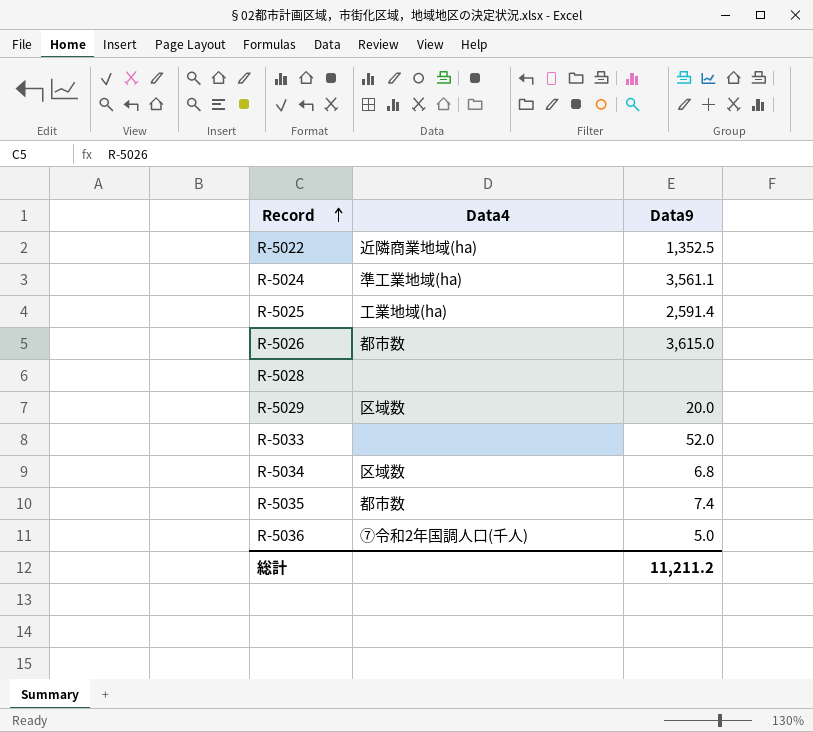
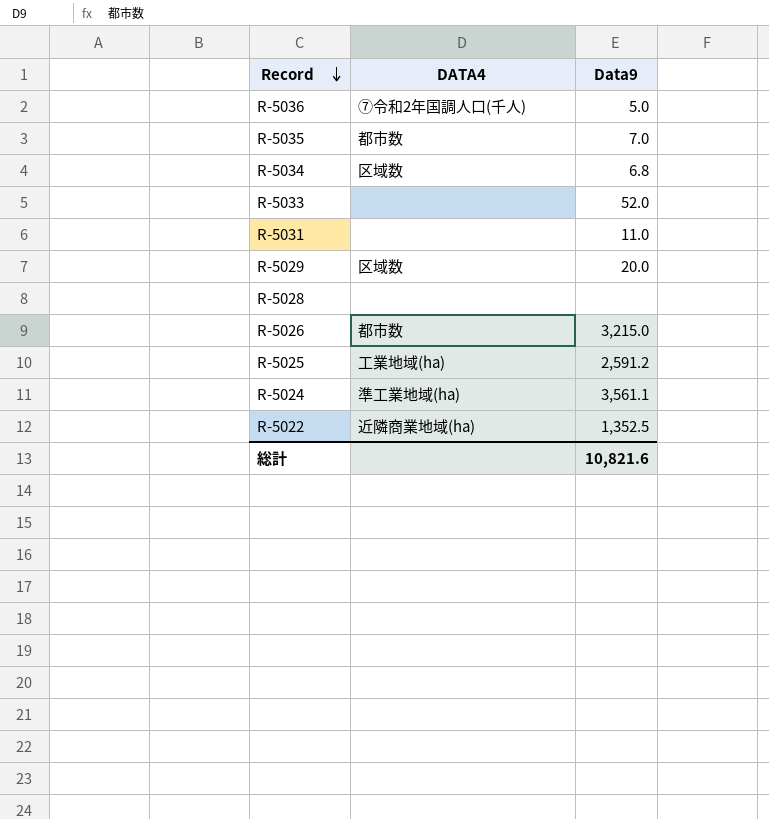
row order: Record ascending -> Record descending
column name: Data4 -> DATA4
R-5035 | Data9: 7.4 -> 7.0
row R-5031: none -> none | 11.0
R-5026 | Data9: 3,615.0 -> 3,215.0
R-5025 | Data9: 2,591.4 -> 2,591.2
総計 | Data9: 11,211.2 -> 10,821.6

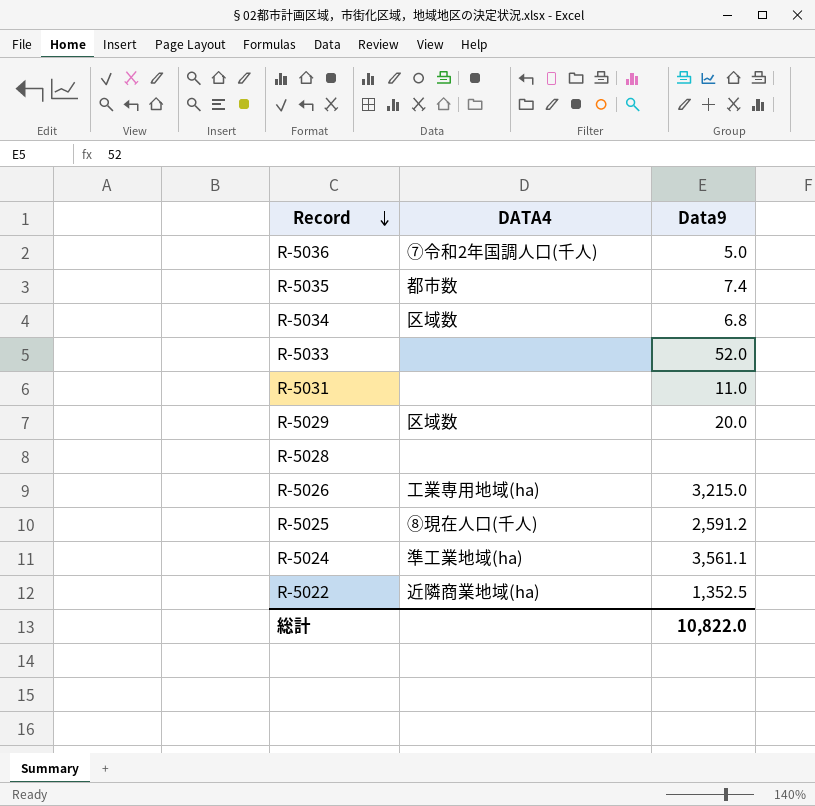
R-5035 | Data9: 7.0 -> 7.4
R-5026 | DATA4: 都市数 -> 工業専用地域(ha)
R-5025 | DATA4: 工業地域(ha) -> ⑧現在人口(千人)
総計 | Data9: 10,821.6 -> 10,822.0

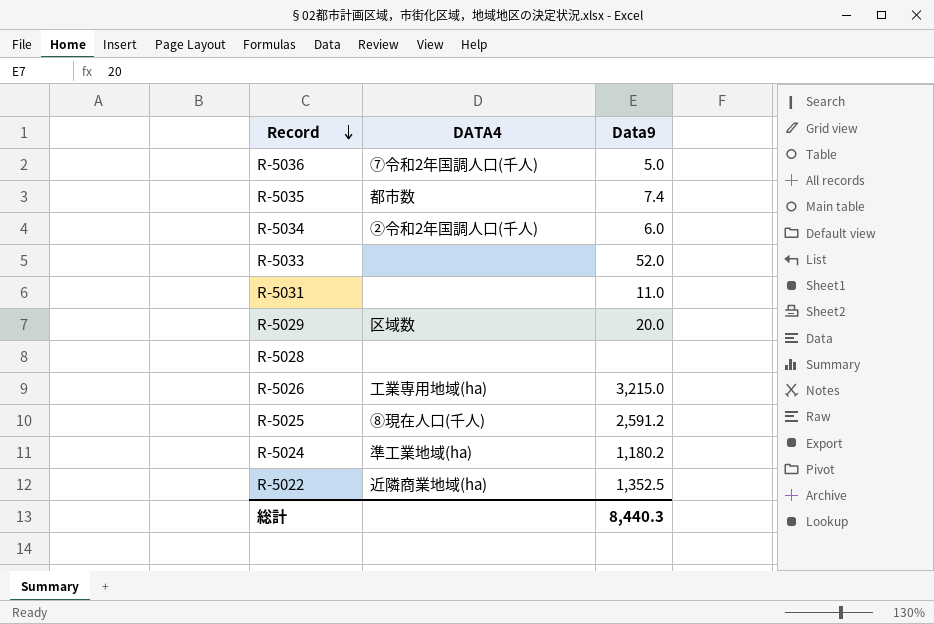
R-5034 | DATA4: 区域数 -> ②令和2年国調人口(千人)
R-5034 | Data9: 6.8 -> 6.0
R-5024 | Data9: 3,561.1 -> 1,180.2
総計 | Data9: 10,822.0 -> 8,440.3

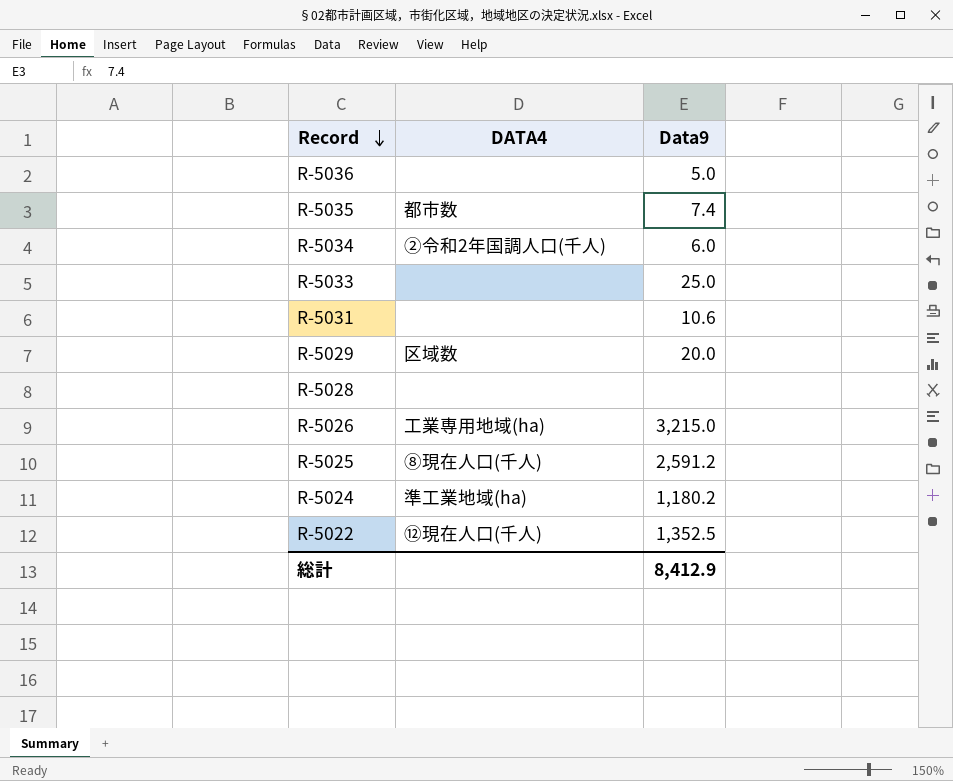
R-5036 | DATA4: ⑦令和2年国調人口(千人) -> none
R-5033 | Data9: 52.0 -> 25.0
R-5031 | Data9: 11.0 -> 10.6
R-5022 | DATA4: 近隣商業地域(ha) -> ⑫現在人口(千人)
総計 | Data9: 8,440.3 -> 8,412.9

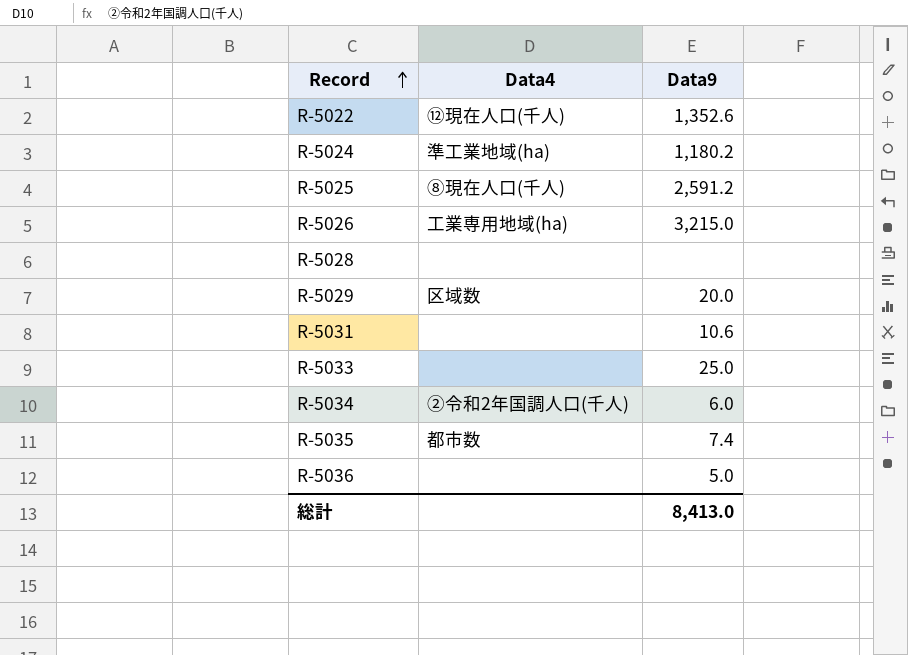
row order: Record descending -> Record ascending
column name: DATA4 -> Data4
R-5022 | Data9: 1,352.5 -> 1,352.6
総計 | Data9: 8,412.9 -> 8,413.0

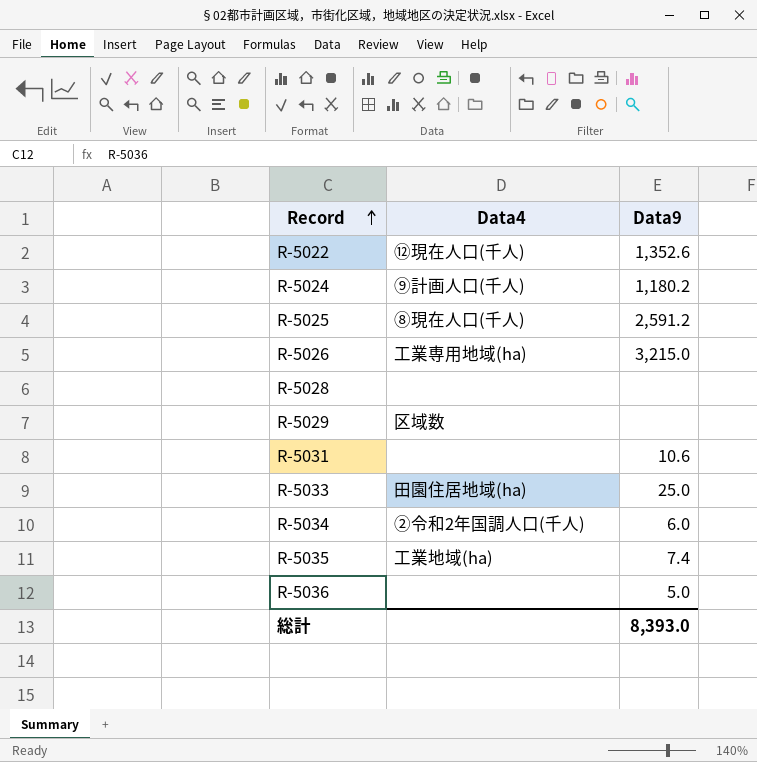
R-5024 | Data4: 準工業地域(ha) -> ⑨計画人口(千人)
R-5029 | Data9: 20.0 -> none
R-5033 | Data4: none -> 田園住居地域(ha)
R-5035 | Data4: 都市数 -> 工業地域(ha)
総計 | Data9: 8,413.0 -> 8,393.0

